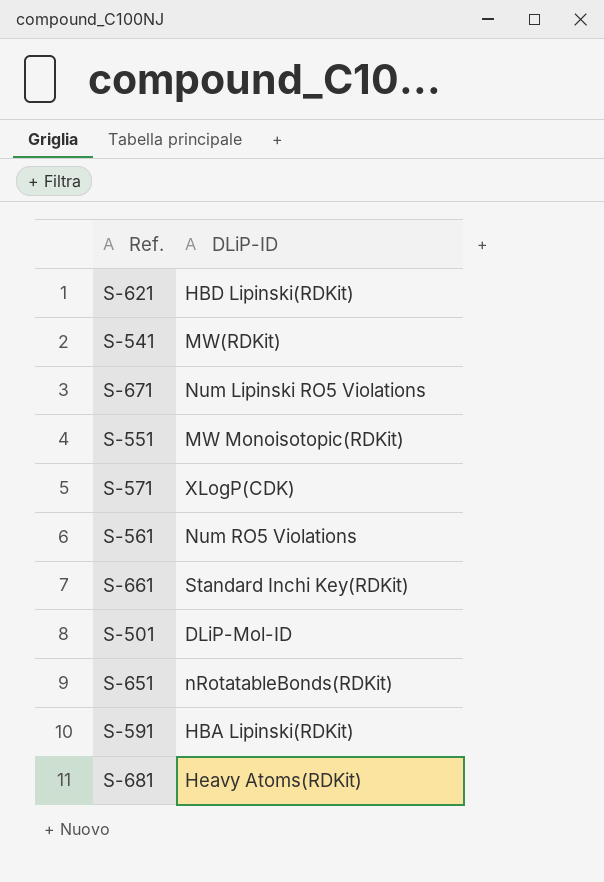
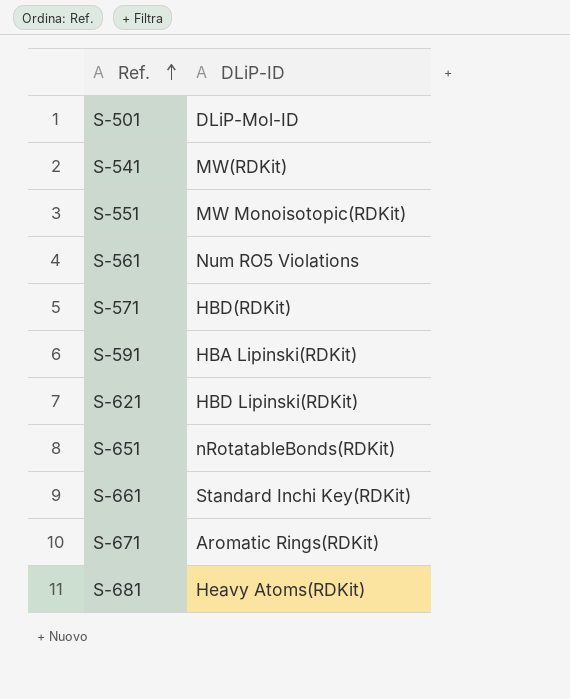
row order: none -> Ref. ascending
S-571 | DLiP-ID: XLogP(CDK) -> HBD(RDKit)
S-671 | DLiP-ID: Num Lipinski RO5 Violations -> Aromatic Rings(RDKit)

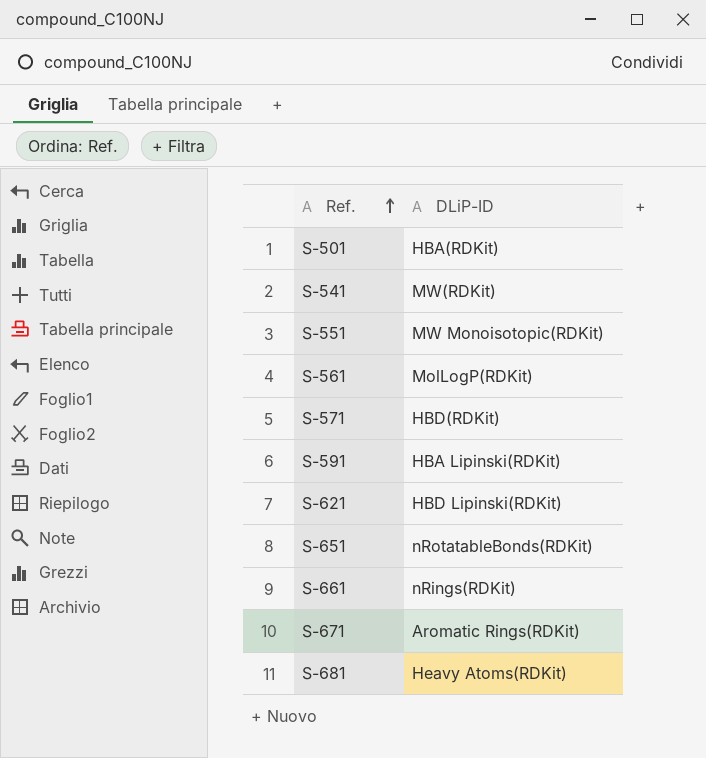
S-501 | DLiP-ID: DLiP-Mol-ID -> HBA(RDKit)
S-561 | DLiP-ID: Num RO5 Violations -> MolLogP(RDKit)
S-661 | DLiP-ID: Standard Inchi Key(RDKit) -> nRings(RDKit)

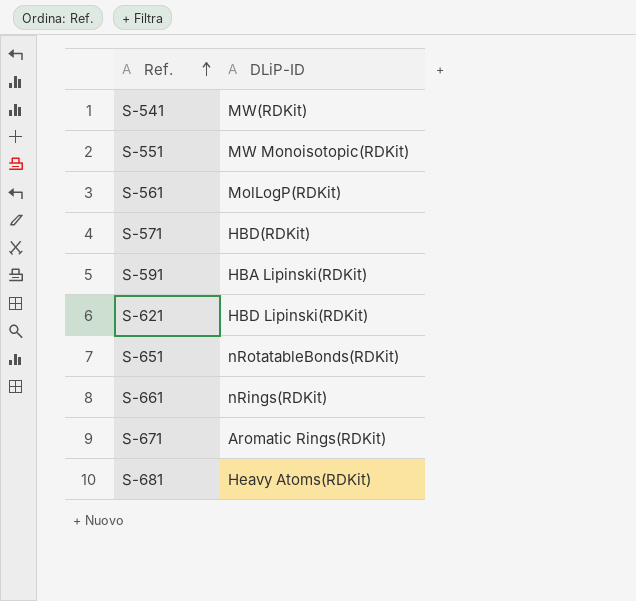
row S-501: HBA(RDKit) -> none

